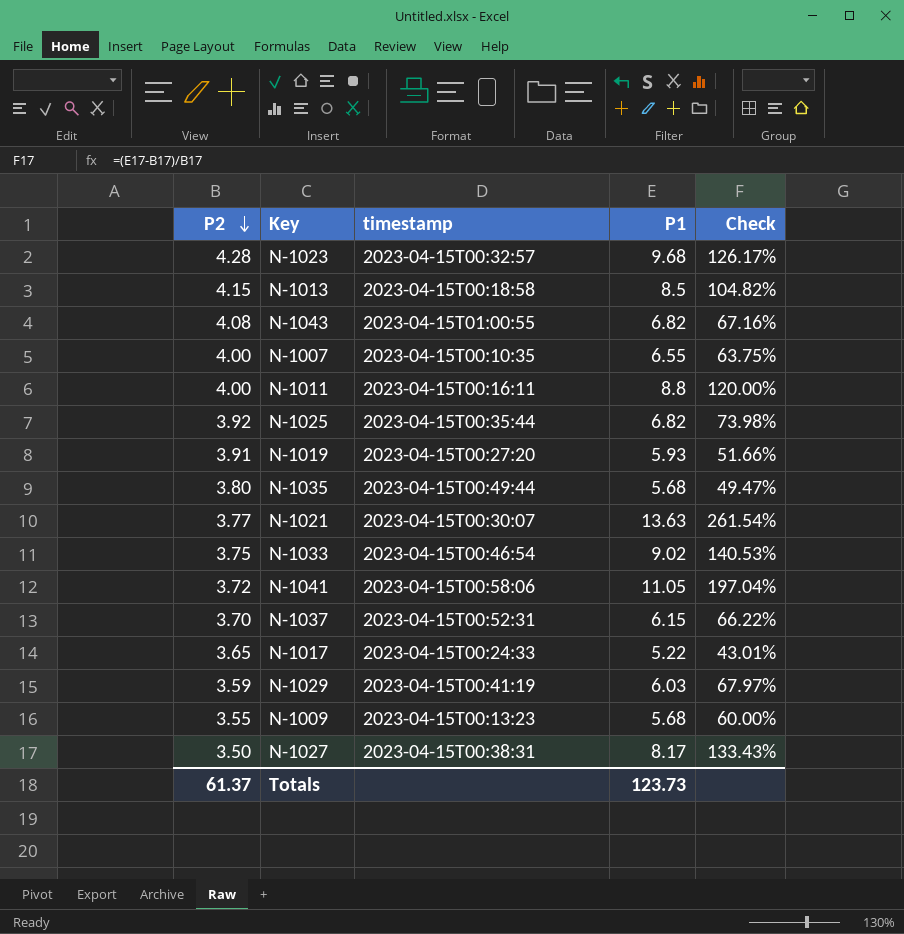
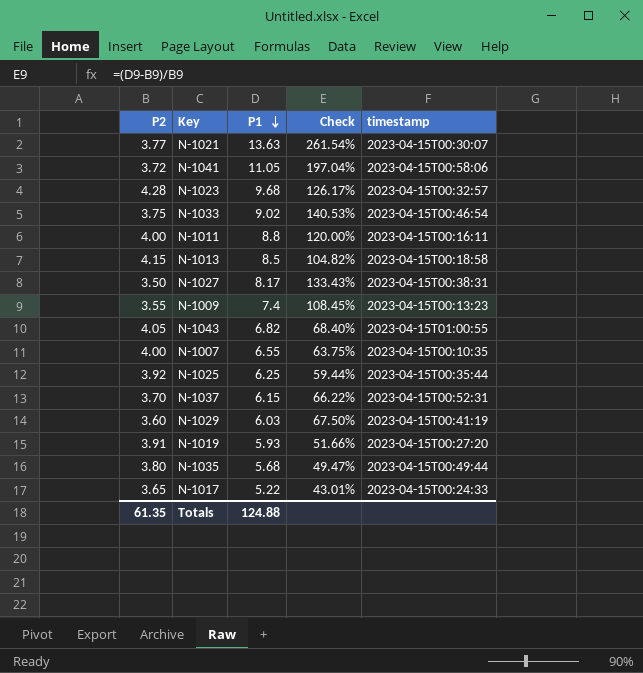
row order: P2 descending -> P1 descending
column timestamp | position: 3 -> 5
N-1009 | P1: 5.68 -> 7.4
N-1009 | Check: 60.00% -> 108.45%
N-1043 | P2: 4.08 -> 4.05
N-1043 | Check: 67.16% -> 68.40%
N-1025 | P1: 6.82 -> 6.25
N-1025 | Check: 73.98% -> 59.44%
N-1029 | P2: 3.59 -> 3.60
N-1029 | Check: 67.97% -> 67.50%
Totals | P2: 61.37 -> 61.35
Totals | P1: 123.73 -> 124.88

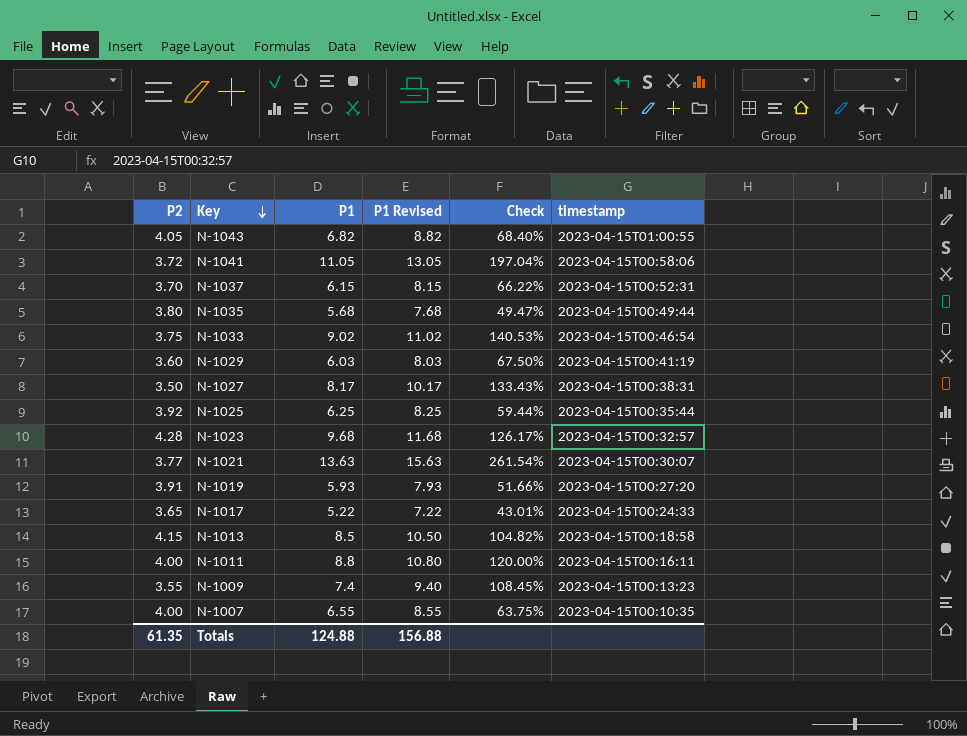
row order: P1 descending -> Key descending
column P1 Revised | formula: none -> [P1] + 2

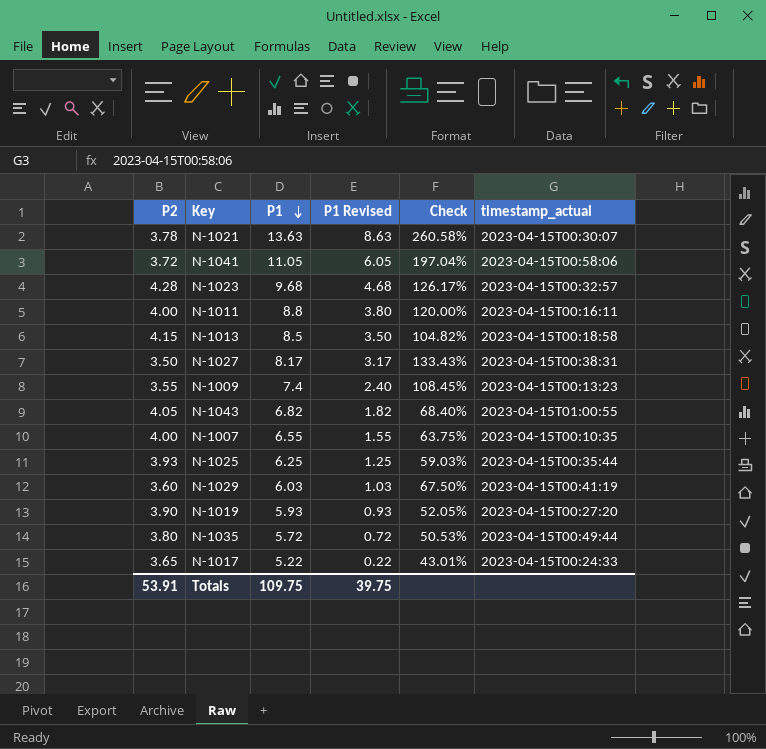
row order: Key descending -> P1 descending
column P1 Revised | formula: [P1] + 2 -> [P1] - 5
column name: timestamp -> timestamp_actual
row N-1037: 3.70 | 6.15 | 8.15 | 66.22% | 2023-04-15T00:52:31 -> none
row N-1033: 3.75 | 9.02 | 11.02 | 140.53% | 2023-04-15T00:46:54 -> none
N-1021 | P2: 3.77 -> 3.78
N-1021 | Check: 261.54% -> 260.58%
N-1025 | P2: 3.92 -> 3.93
N-1025 | Check: 59.44% -> 59.03%
N-1019 | P2: 3.91 -> 3.90
N-1019 | Check: 51.66% -> 52.05%
N-1035 | P1: 5.68 -> 5.72
N-1035 | Check: 49.47% -> 50.53%
Totals | P2: 61.35 -> 53.91
Totals | P1: 124.88 -> 109.75
Totals | P1 Revised: 156.88 -> 39.75

